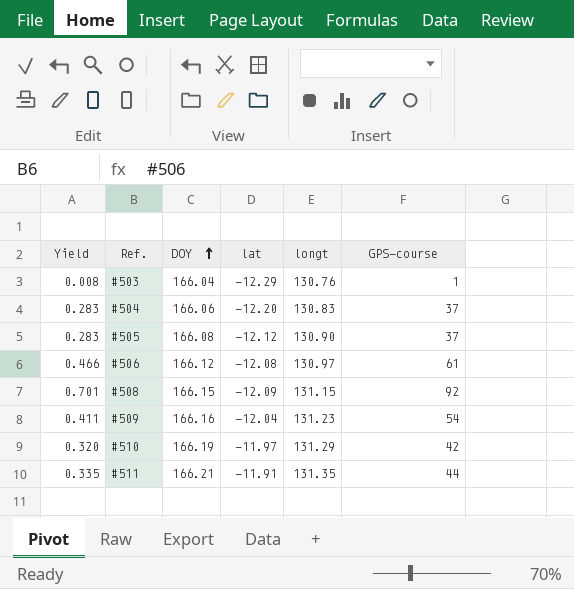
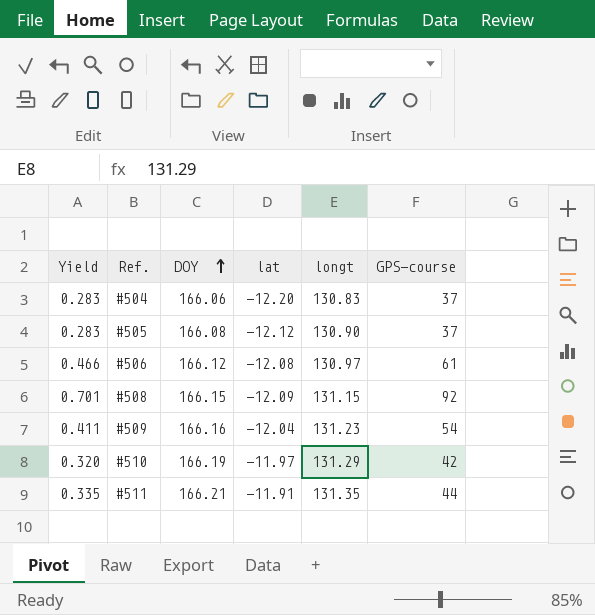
row #503: 0.008 | 166.04 | -12.29 | 130.76 | 1 -> none

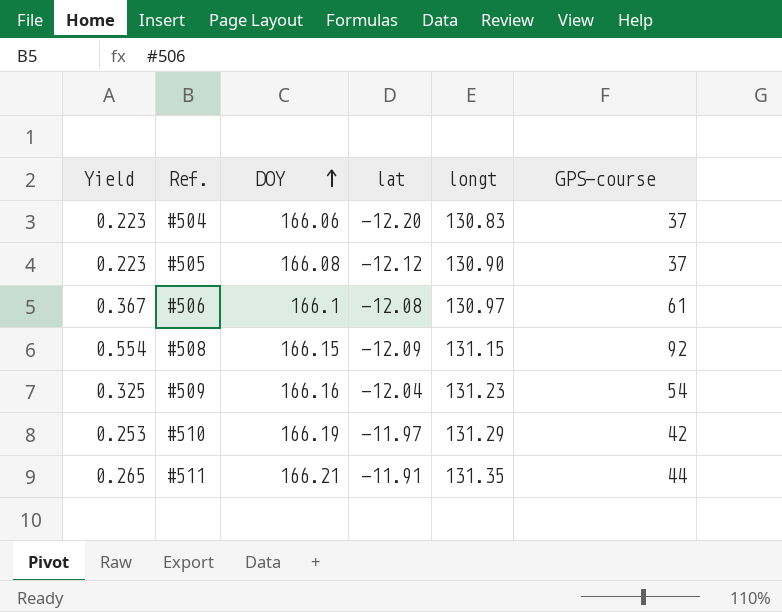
column Yield | formula: [GPS-course] / [longt] -> [GPS-course] / [DOY]
#506 | DOY: 166.12 -> 166.1

